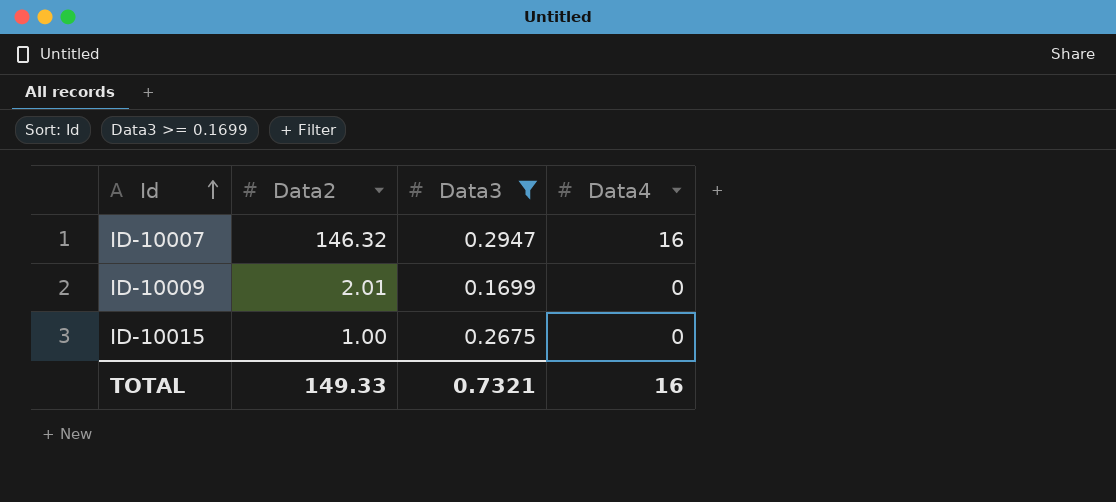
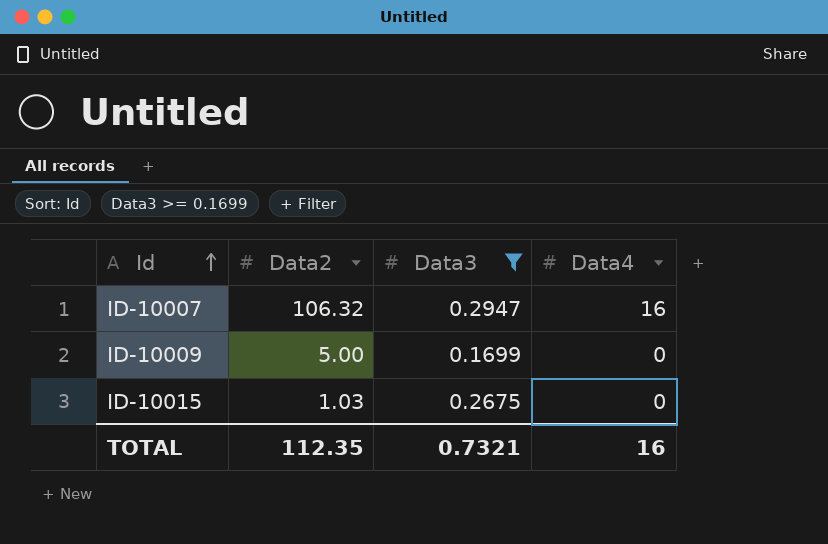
ID-10007 | Data2: 146.32 -> 106.32
ID-10009 | Data2: 2.01 -> 5.00
ID-10015 | Data2: 1.00 -> 1.03
TOTAL | Data2: 149.33 -> 112.35

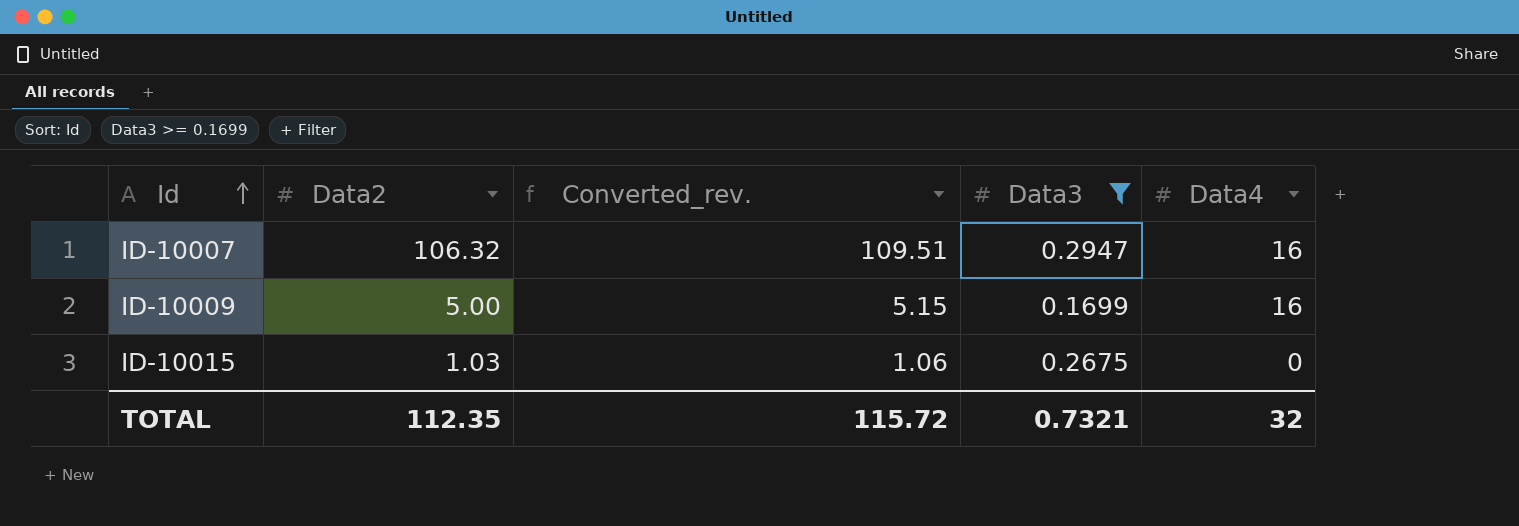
column Converted_rev. | formula: none -> [Data2] * 1.03
ID-10009 | Data4: 0 -> 16
TOTAL | Data4: 16 -> 32

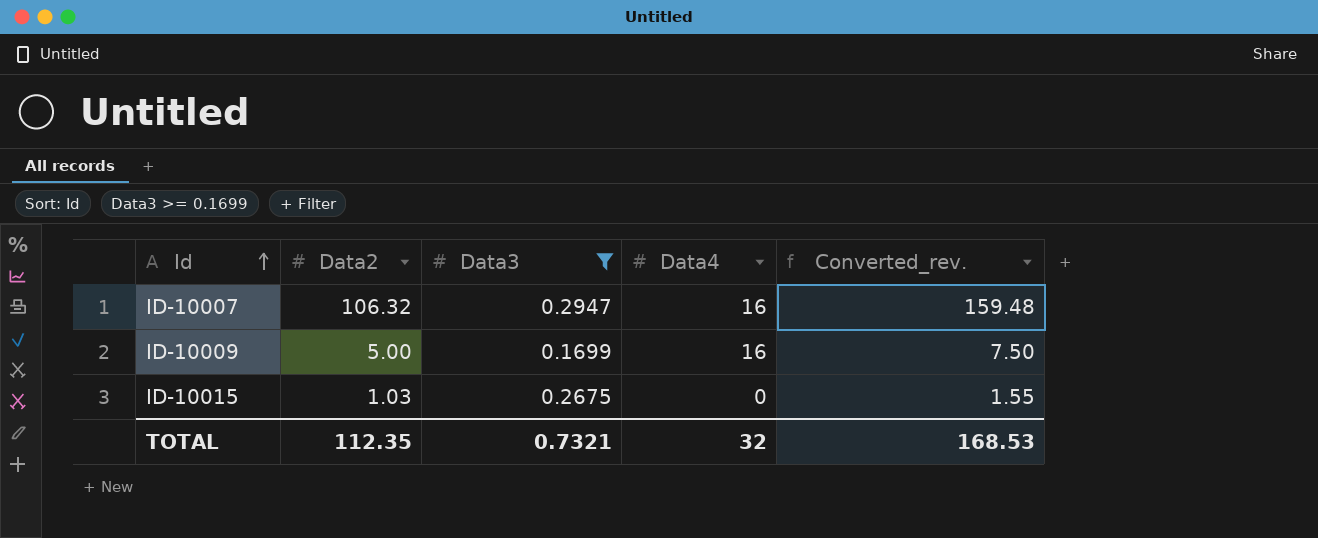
column Converted_rev. | formula: [Data2] * 1.03 -> [Data2] * 1.5
column Converted_rev. | position: 3 -> 5
TOTAL | Converted_rev.: 115.72 -> 168.53

